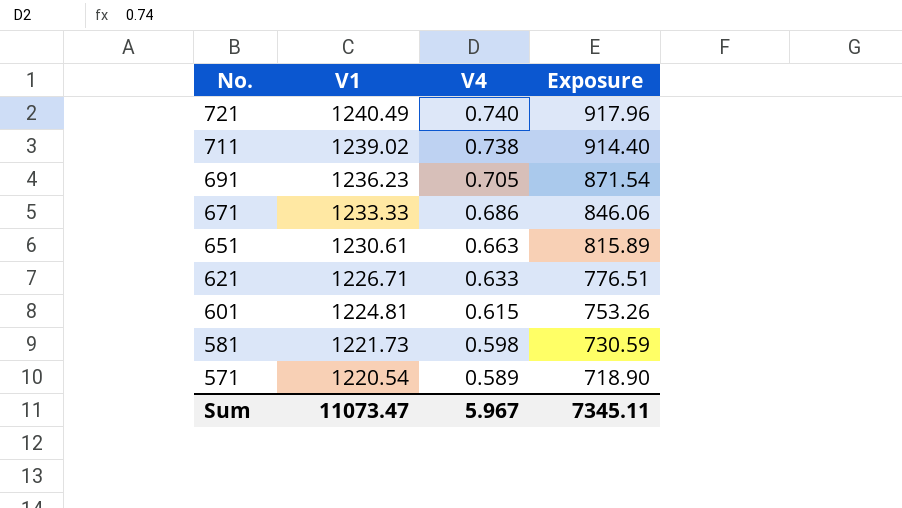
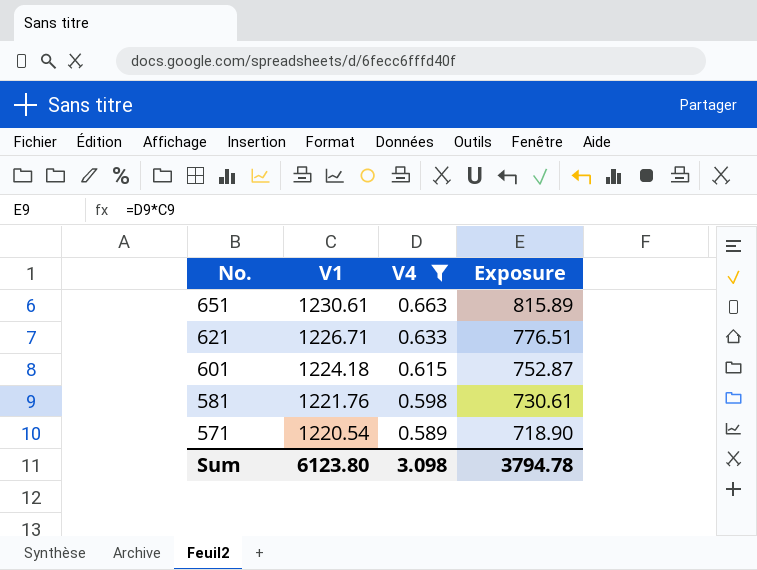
filter: none -> V4 <= 0.663
601 | V1: 1224.81 -> 1224.18
601 | Exposure: 753.26 -> 752.87
581 | V1: 1221.73 -> 1221.76
581 | Exposure: 730.59 -> 730.61
Sum | V1: 11073.47 -> 6123.80
Sum | V4: 5.967 -> 3.098
Sum | Exposure: 7345.11 -> 3794.78

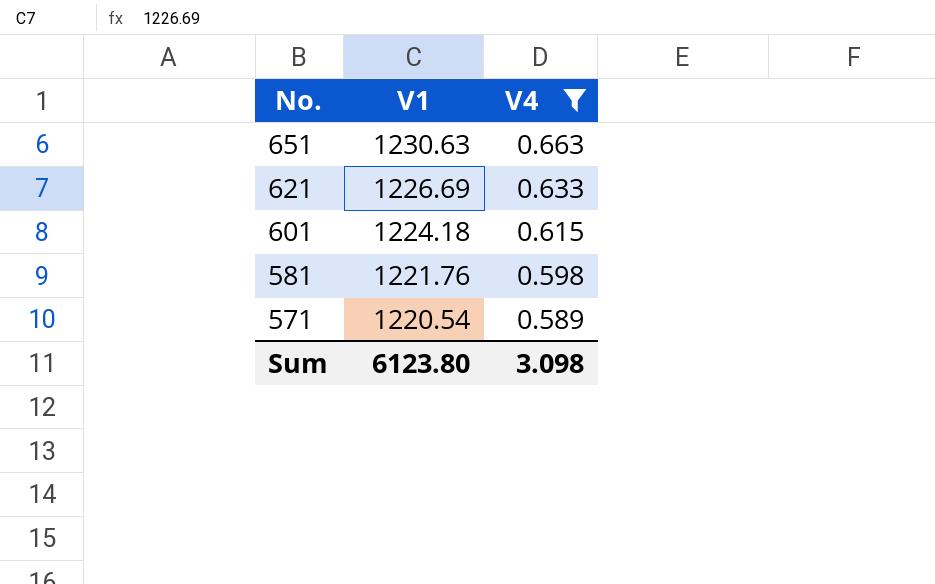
column Exposure | formula: [V1] * [V4] -> none
651 | V1: 1230.61 -> 1230.63
621 | V1: 1226.71 -> 1226.69

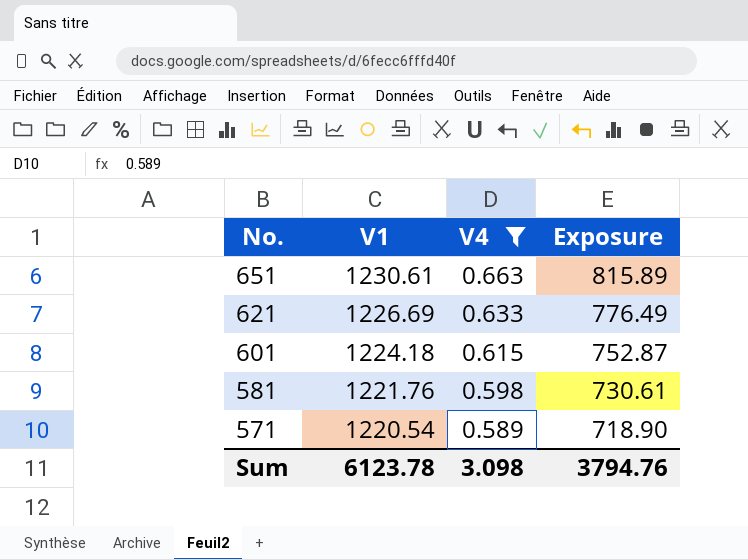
column Exposure | formula: none -> [V1] * [V4]
651 | V1: 1230.63 -> 1230.61
Sum | V1: 6123.80 -> 6123.78

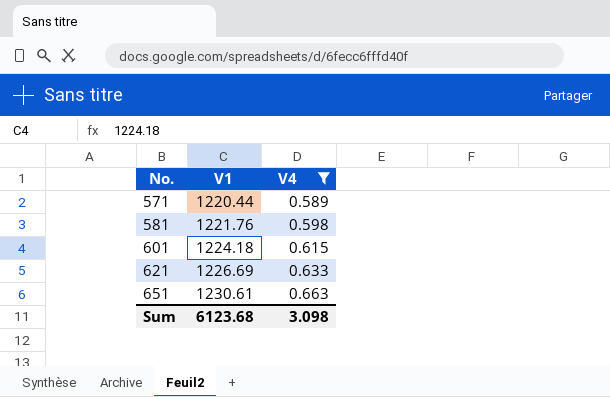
row order: No. descending -> No. ascending
column Exposure | formula: [V1] * [V4] -> none
571 | V1: 1220.54 -> 1220.44
Sum | V1: 6123.78 -> 6123.68

